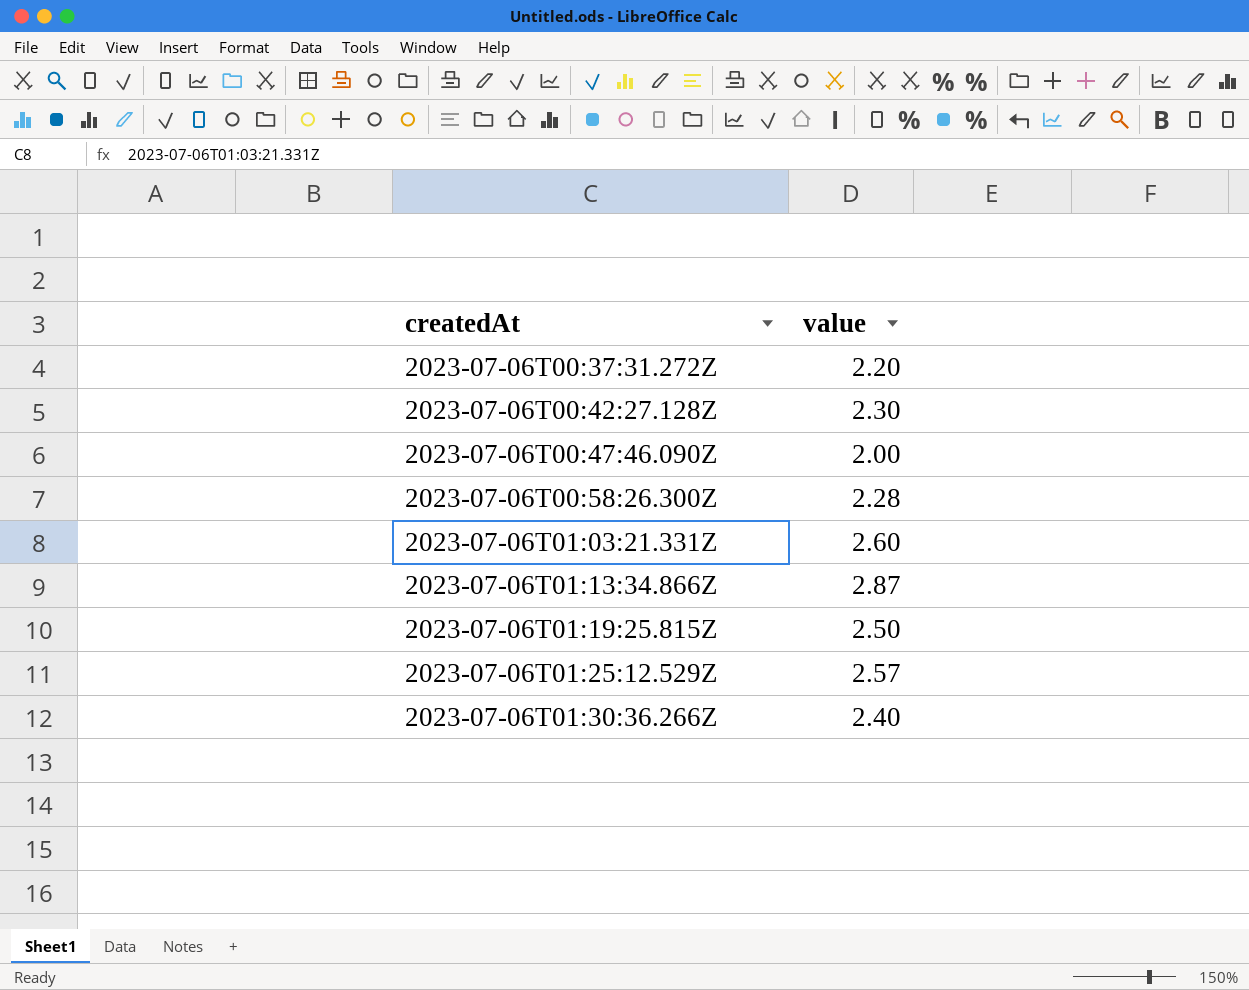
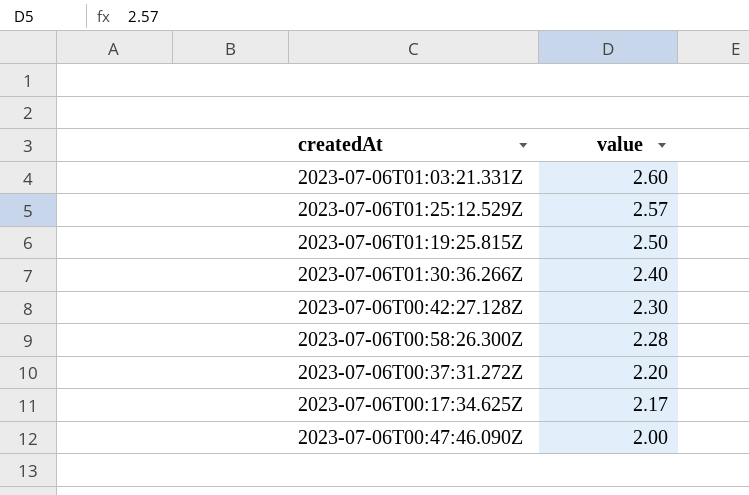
row order: createdAt ascending -> value descending
row 2023-07-06T01:13:34.866Z: 2.87 -> none
row 2023-07-06T00:17:34.625Z: none -> 2.17

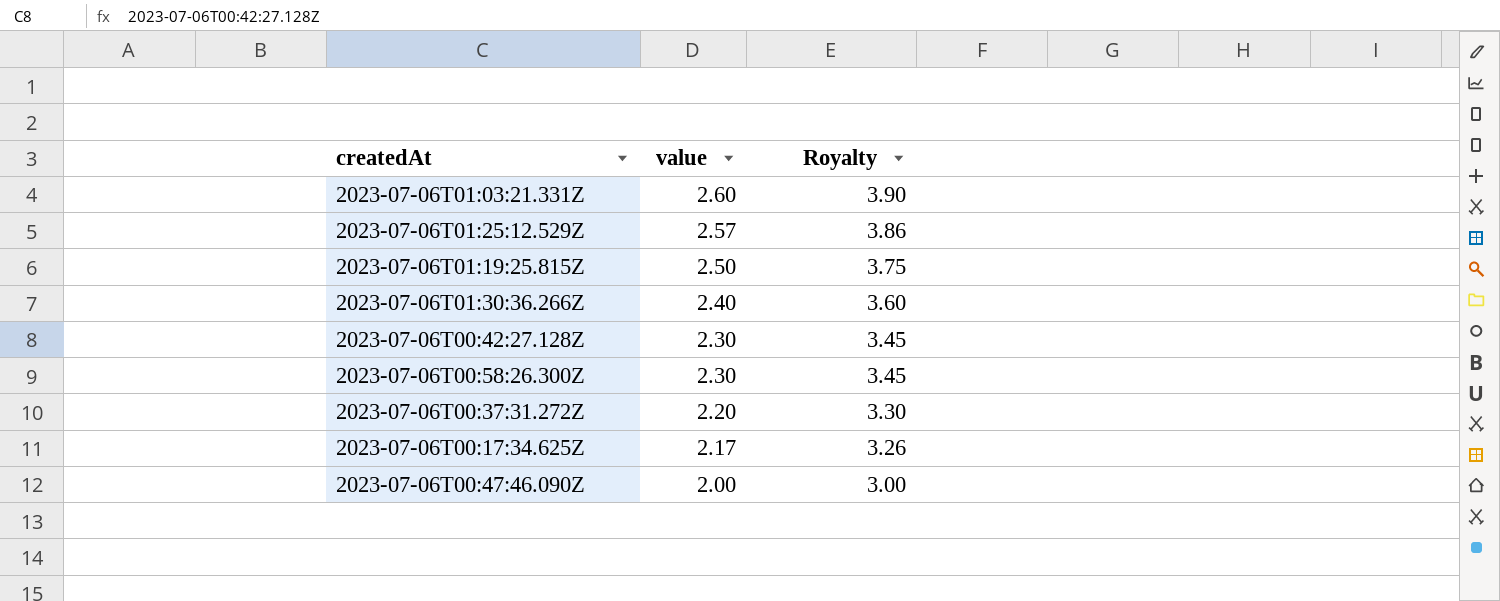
column Royalty | formula: none -> [value] * 1.5
2023-07-06T00:58:26.300Z | value: 2.28 -> 2.30

